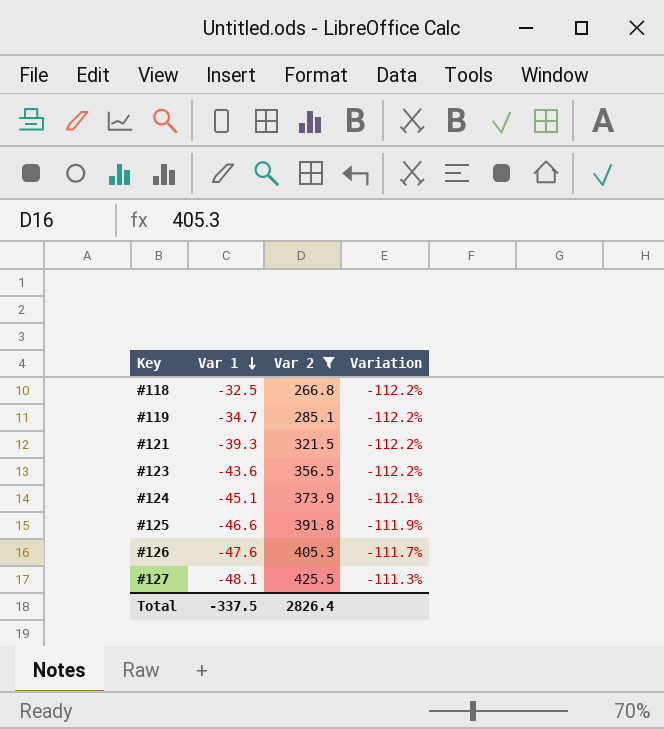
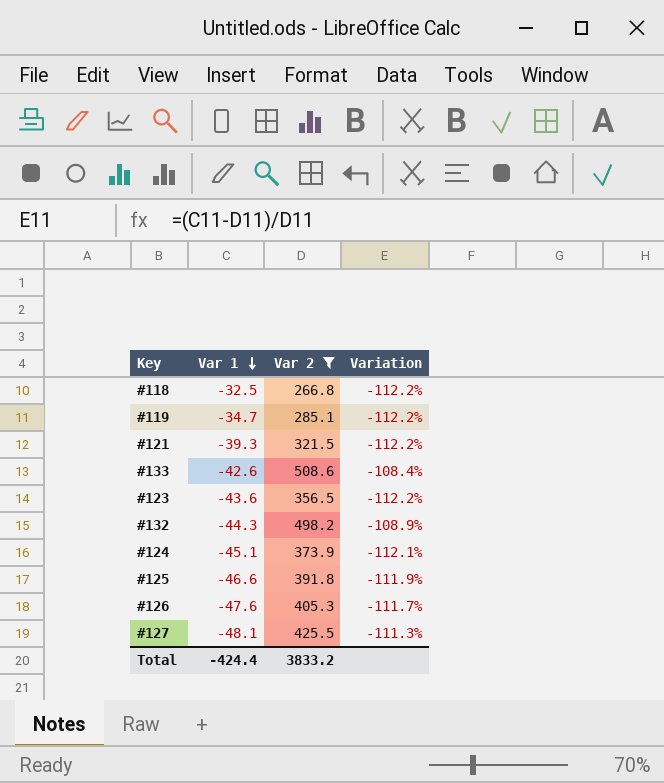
row #133: none -> -42.6 | 508.6 | -108.4%
row #132: none -> -44.3 | 498.2 | -108.9%
Total | Var 1: -337.5 -> -424.4
Total | Var 2: 2826.4 -> 3833.2

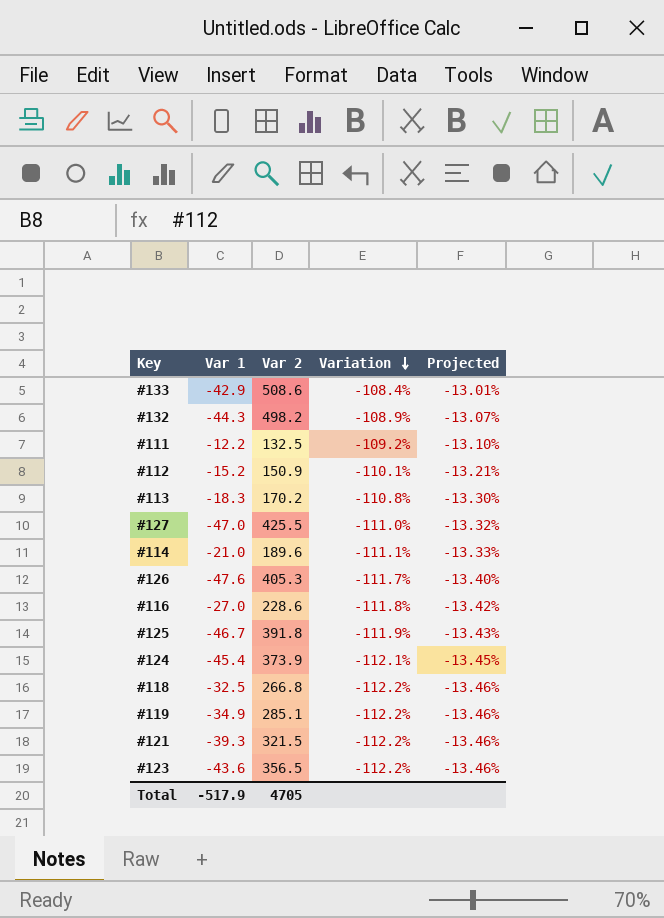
filter: Var 2 >= 266.8 -> none
row order: Var 1 descending -> Variation descending
column Projected | formula: none -> [Variation] * 0.12
#133 | Var 1: -42.6 -> -42.9
#127 | Var 1: -48.1 -> -47.0
#127 | Variation: -111.3% -> -111.0%
#125 | Var 1: -46.6 -> -46.7
#124 | Var 1: -45.1 -> -45.4
#119 | Var 1: -34.7 -> -34.9
Total | Var 1: -424.4 -> -517.9
Total | Var 2: 3833.2 -> 4705

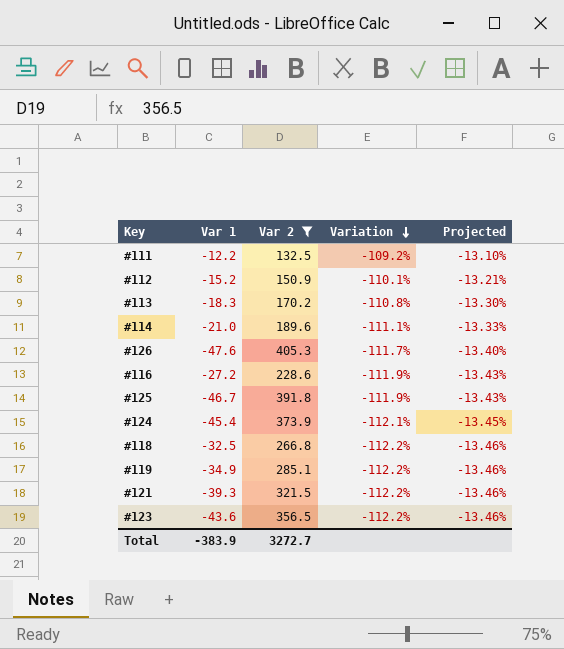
filter: none -> Var 2 <= 405.3
#116 | Var 1: -27.0 -> -27.2
#116 | Variation: -111.8% -> -111.9%
#116 | Projected: -13.42% -> -13.43%
Total | Var 1: -517.9 -> -383.9
Total | Var 2: 4705 -> 3272.7

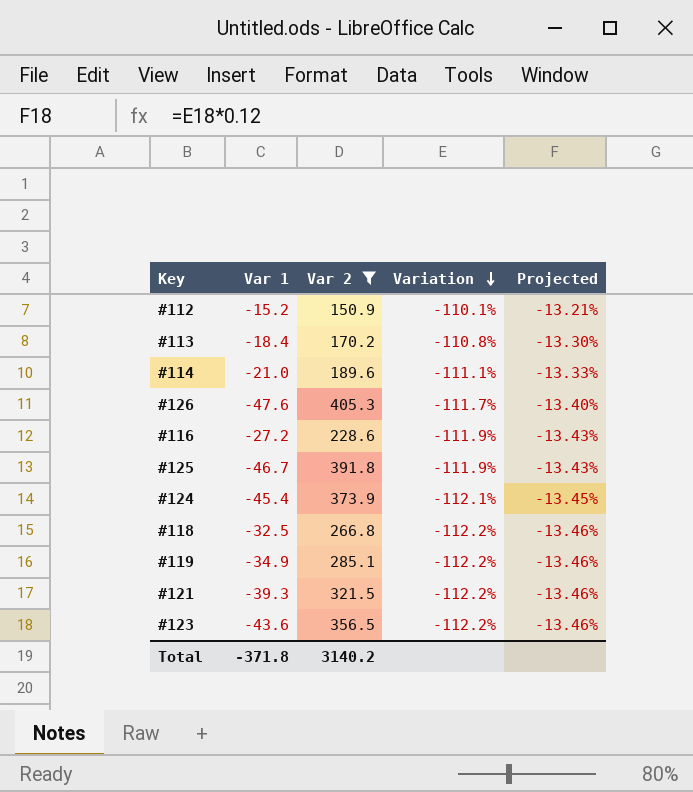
row #111: -12.2 | 132.5 | -109.2% | -13.10% -> none
#113 | Var 1: -18.3 -> -18.4
Total | Var 1: -383.9 -> -371.8
Total | Var 2: 3272.7 -> 3140.2

